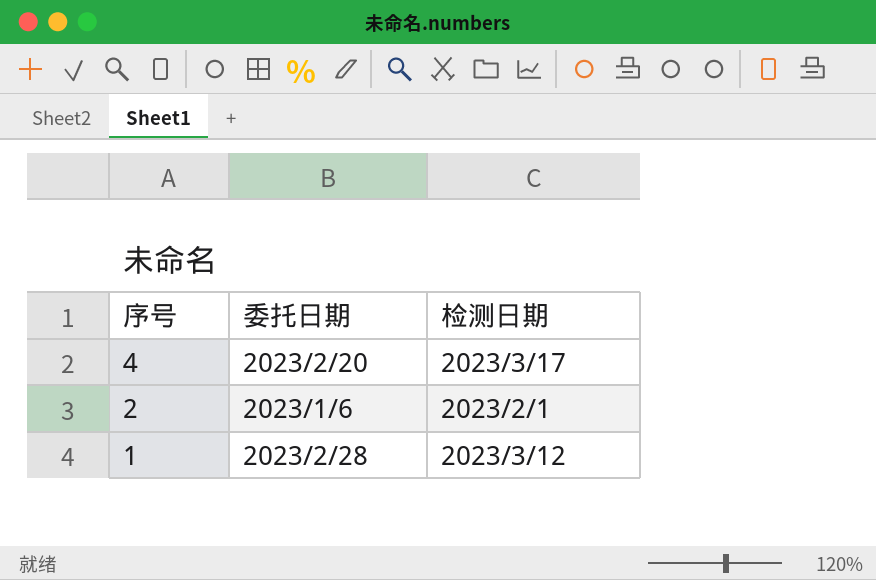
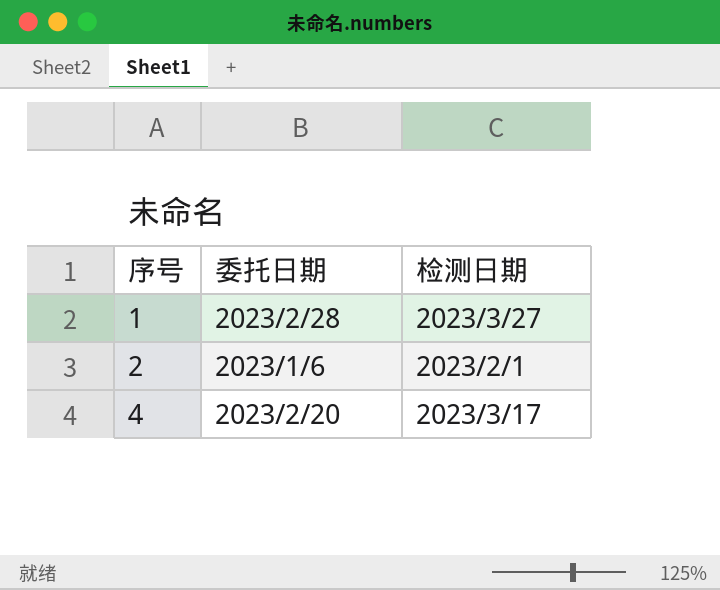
row order: 序号 descending -> 序号 ascending
1 | 检测日期: 2023/3/12 -> 2023/3/27

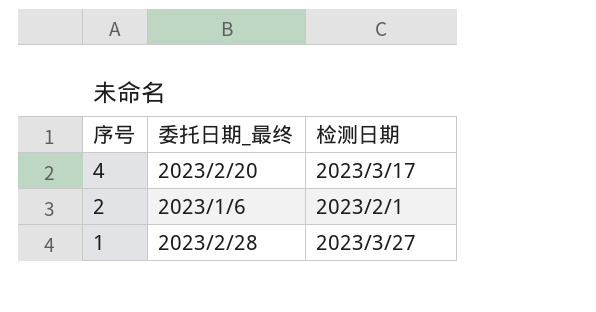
row order: 序号 ascending -> 序号 descending
column name: 委托日期 -> 委托日期_最终

